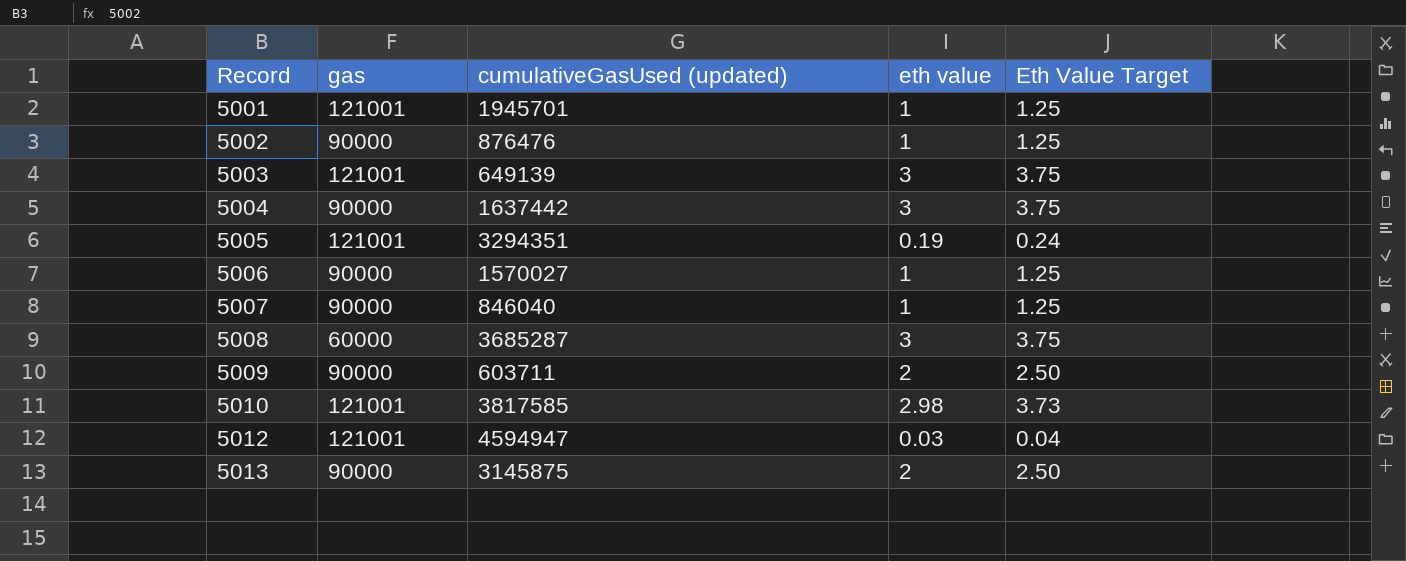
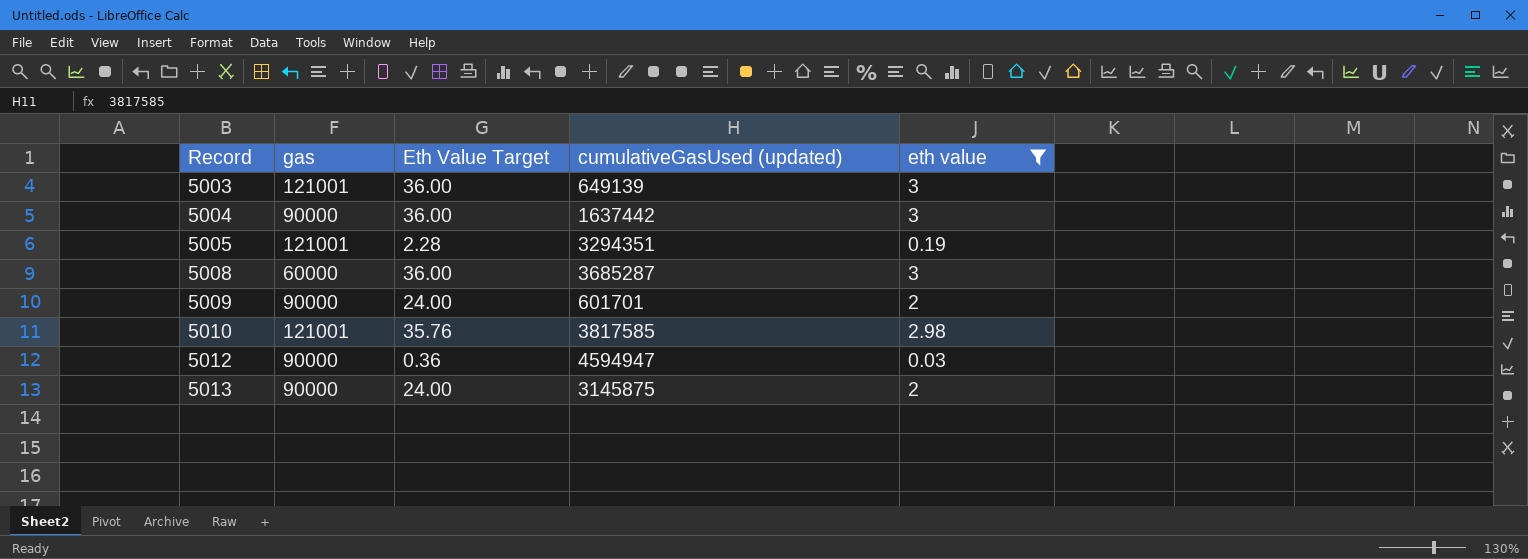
filter: none -> eth value != 1
column Eth Value Target | formula: [eth value] * 1.25 -> [eth value] * 12
column Eth Value Target | position: 5 -> 3
5009 | cumulativeGasUsed (updated): 603711 -> 601701
5012 | gas: 121001 -> 90000

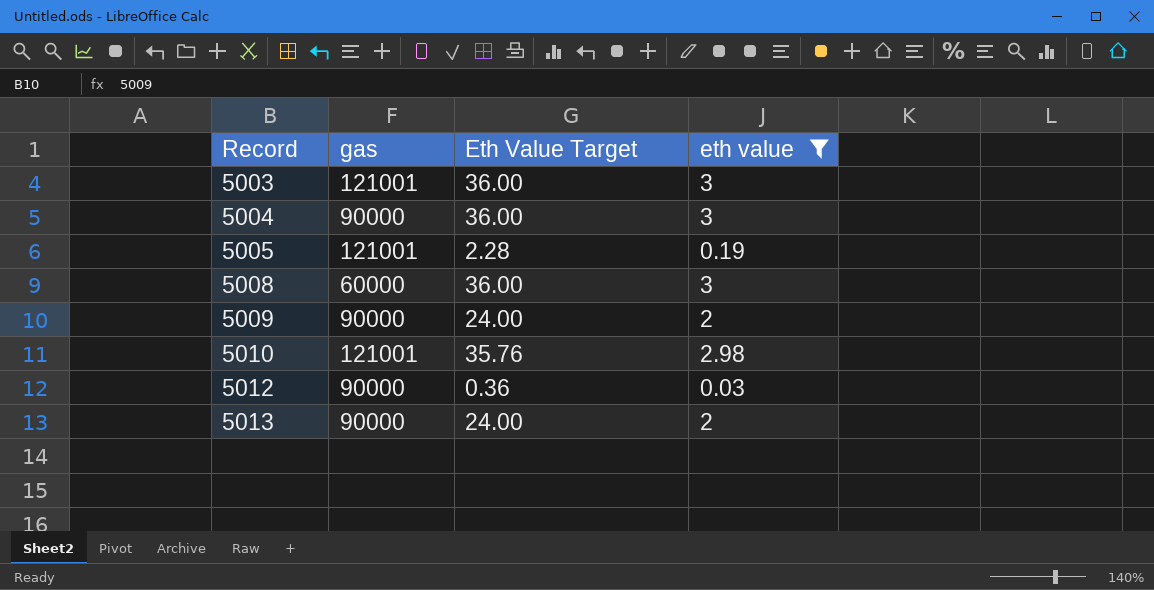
column cumulativeGasUsed (updated) | position: 4 -> none

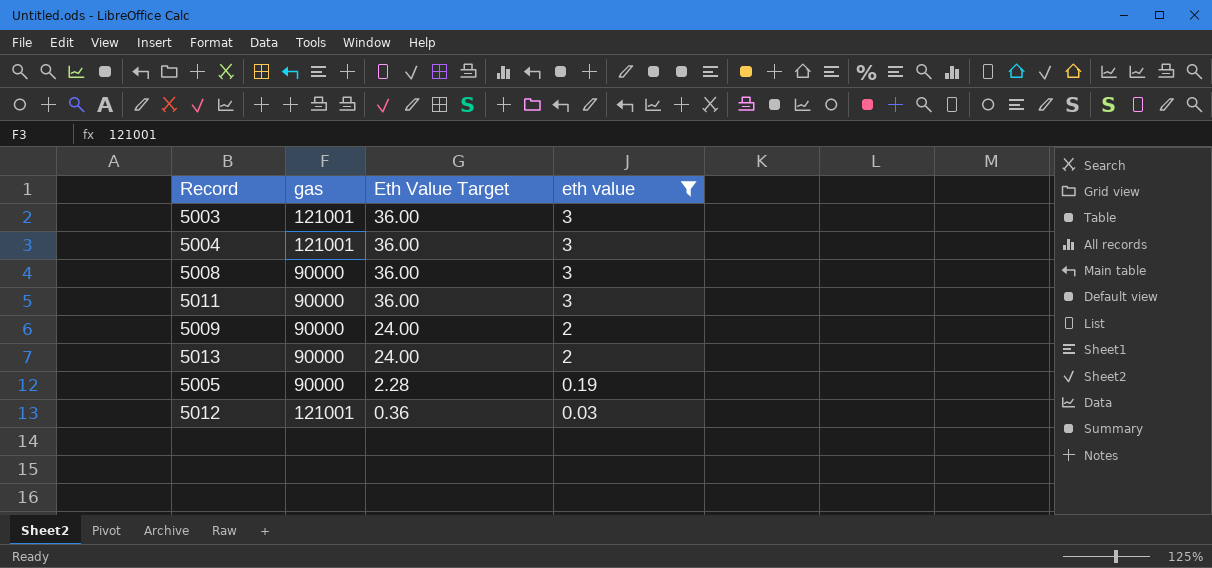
row order: Record ascending -> Eth Value Target descending
row 5010: 121001 | 35.76 | 2.98 -> none
5004 | gas: 90000 -> 121001
5008 | gas: 60000 -> 90000
row 5011: none -> 90000 | 36.00 | 3
5005 | gas: 121001 -> 90000
5012 | gas: 90000 -> 121001

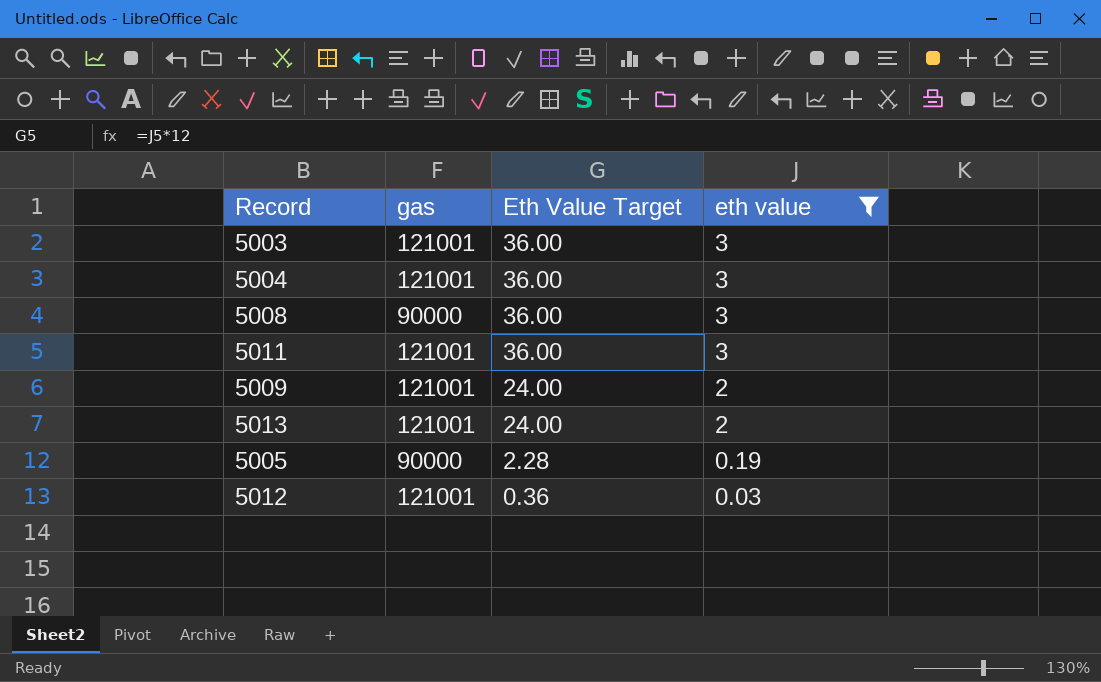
5011 | gas: 90000 -> 121001
5009 | gas: 90000 -> 121001
5013 | gas: 90000 -> 121001

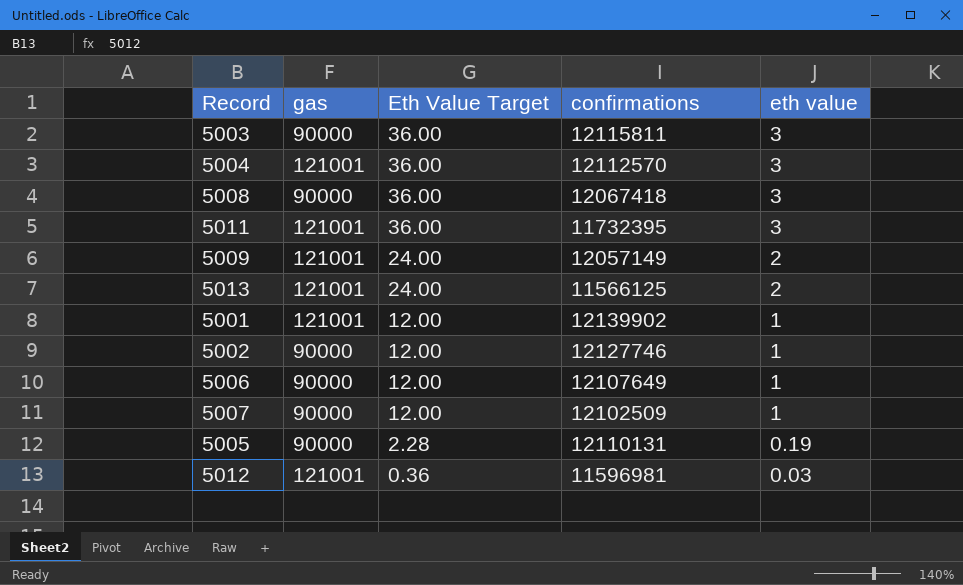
filter: eth value != 1 -> none
column confirmations | position: none -> 4
5003 | gas: 121001 -> 90000

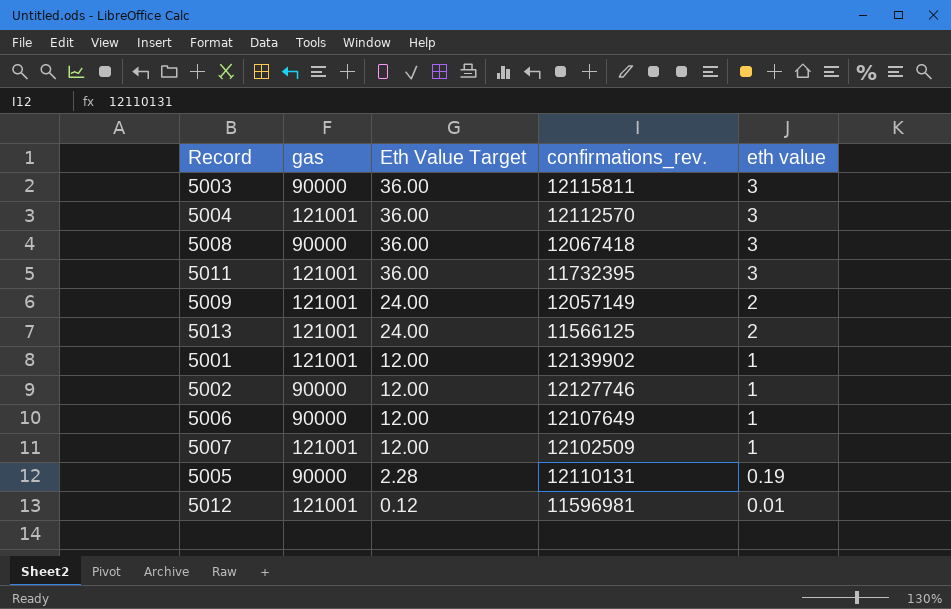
column name: confirmations -> confirmations_rev.
5007 | gas: 90000 -> 121001
5012 | Eth Value Target: 0.36 -> 0.12
5012 | eth value: 0.03 -> 0.01

